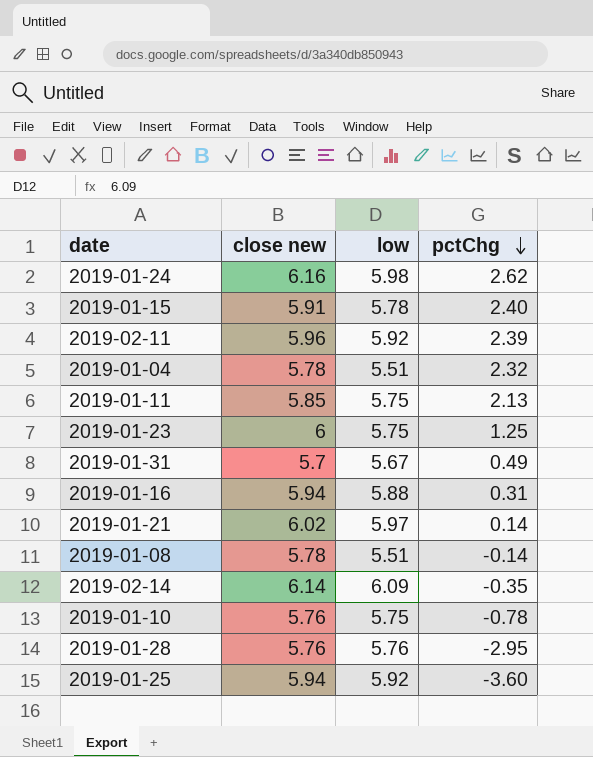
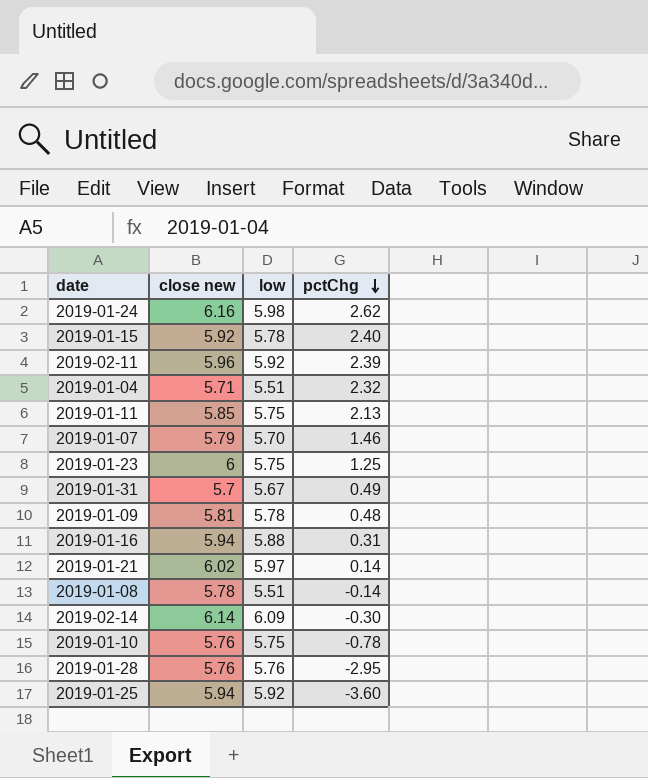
2019-01-15 | close new: 5.91 -> 5.92
2019-01-04 | close new: 5.78 -> 5.71
row 2019-01-07: none -> 5.79 | 5.70 | 1.46
row 2019-01-09: none -> 5.81 | 5.78 | 0.48
2019-02-14 | pctChg: -0.35 -> -0.30

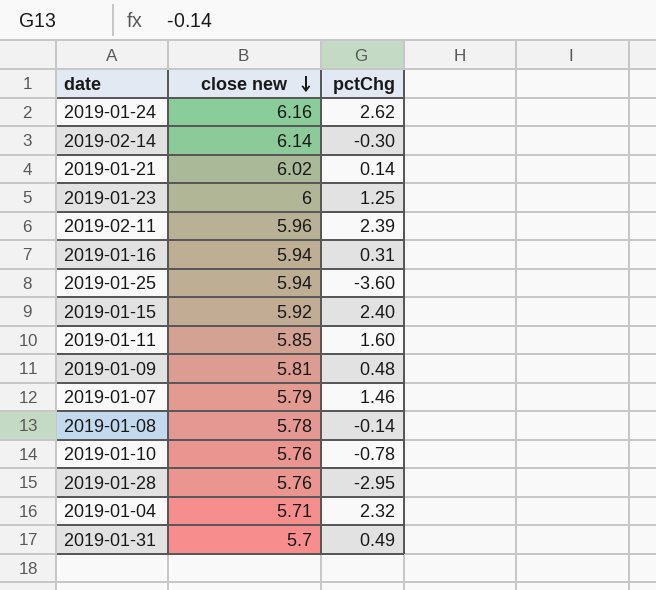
row order: pctChg descending -> close new descending
column low | position: 3 -> none
2019-01-11 | pctChg: 2.13 -> 1.60

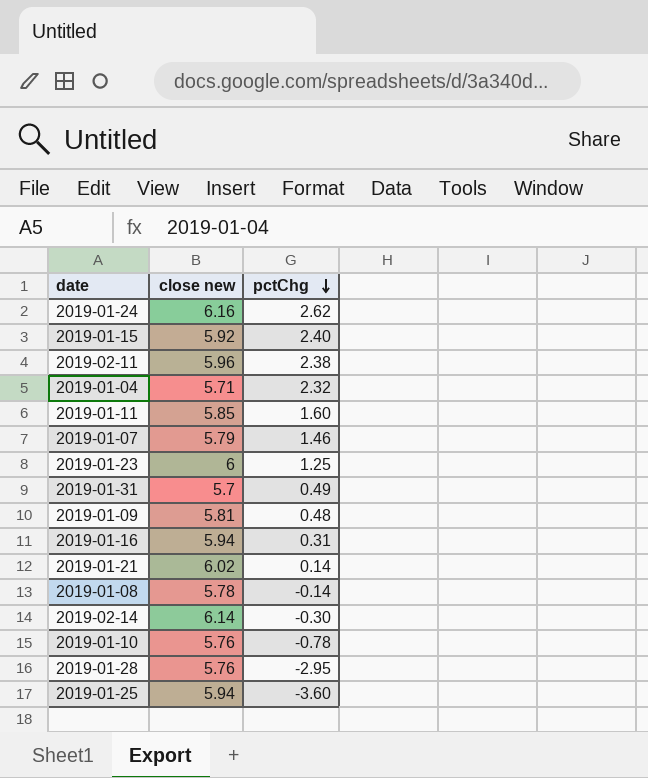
row order: close new descending -> pctChg descending
2019-02-11 | pctChg: 2.39 -> 2.38

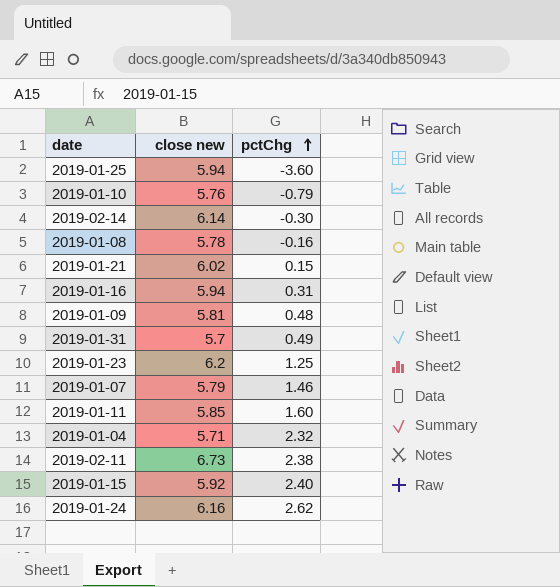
row order: pctChg descending -> pctChg ascending
row 2019-01-28: 5.76 | -2.95 -> none
2019-01-10 | pctChg: -0.78 -> -0.79
2019-01-08 | pctChg: -0.14 -> -0.16
2019-01-21 | pctChg: 0.14 -> 0.15
2019-01-23 | close new: 6 -> 6.2
2019-02-11 | close new: 5.96 -> 6.73

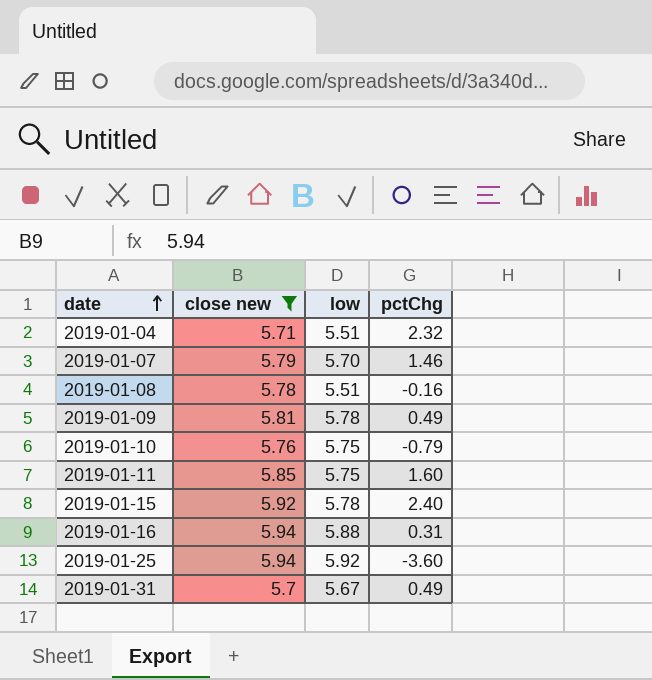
filter: none -> close new <= 5.94
row order: pctChg ascending -> date ascending
column low | position: none -> 3
2019-01-09 | pctChg: 0.48 -> 0.49

